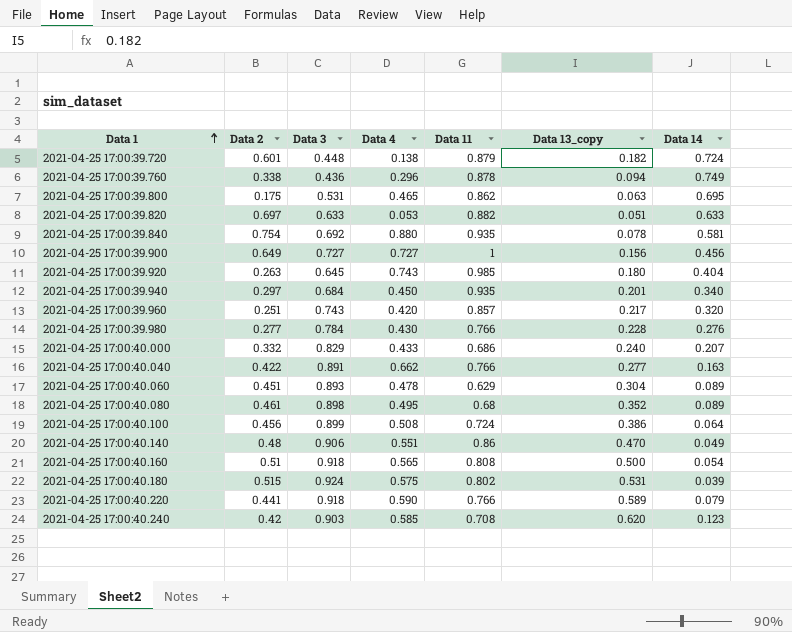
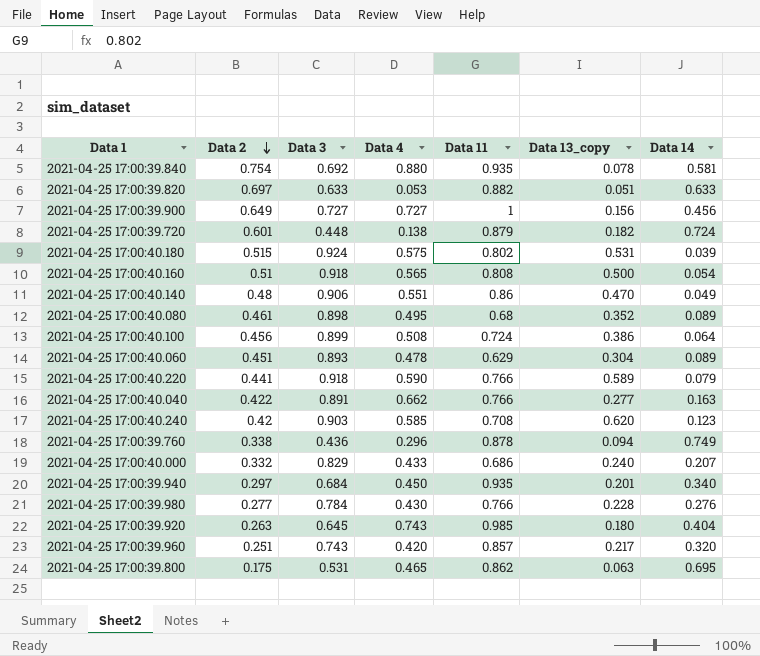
row order: Data 1 ascending -> Data 2 descending

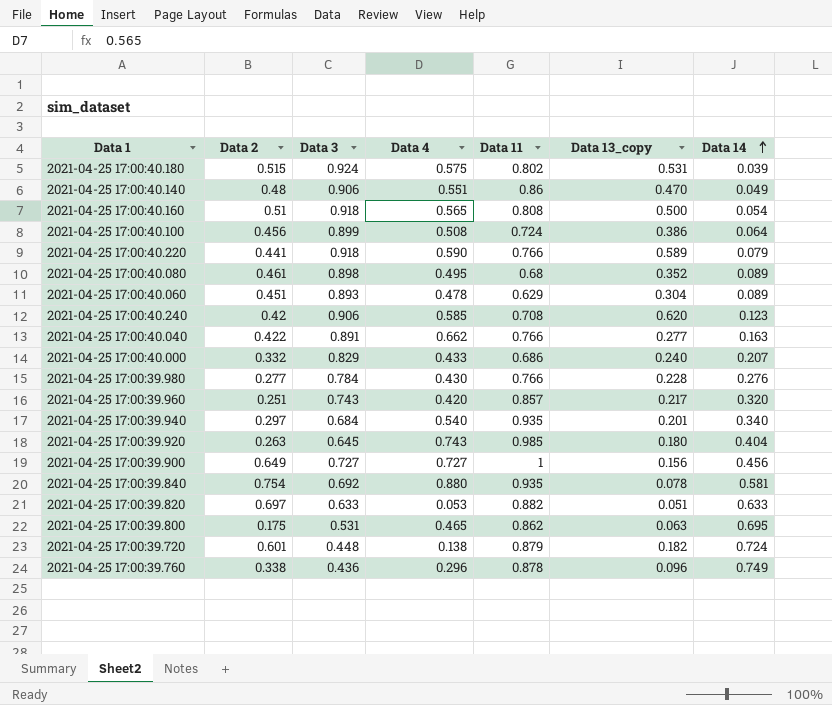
row order: Data 2 descending -> Data 14 ascending
2021-04-25 17:00:40.240 | Data 3: 0.903 -> 0.906
2021-04-25 17:00:39.940 | Data 4: 0.450 -> 0.540
2021-04-25 17:00:39.760 | Data 13_copy: 0.094 -> 0.096

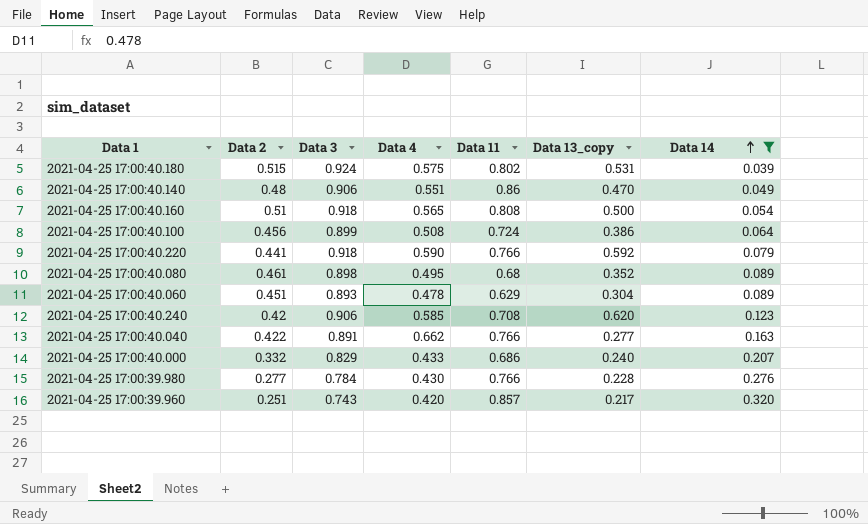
filter: none -> Data 14 <= 0.320
2021-04-25 17:00:40.220 | Data 13_copy: 0.589 -> 0.592

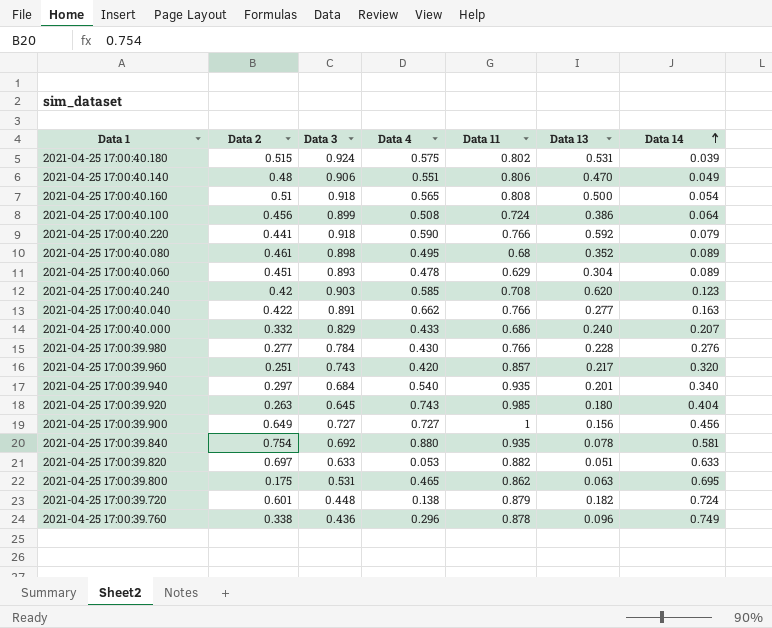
filter: Data 14 <= 0.320 -> none
column name: Data 13_copy -> Data 13
2021-04-25 17:00:40.140 | Data 11: 0.86 -> 0.806
2021-04-25 17:00:40.240 | Data 3: 0.906 -> 0.903

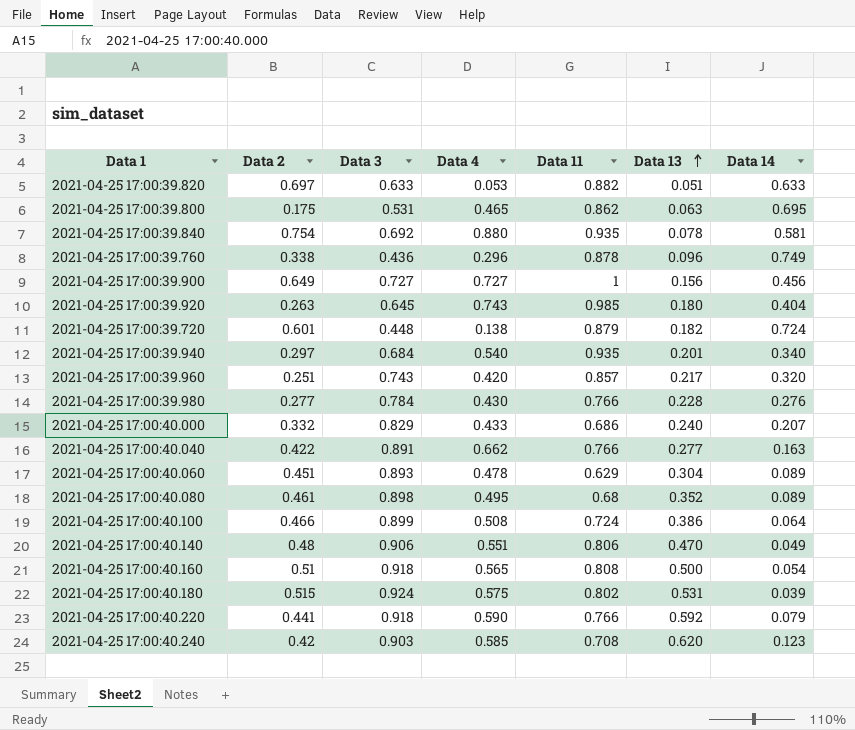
row order: Data 14 ascending -> Data 13 ascending
2021-04-25 17:00:40.100 | Data 2: 0.456 -> 0.466

